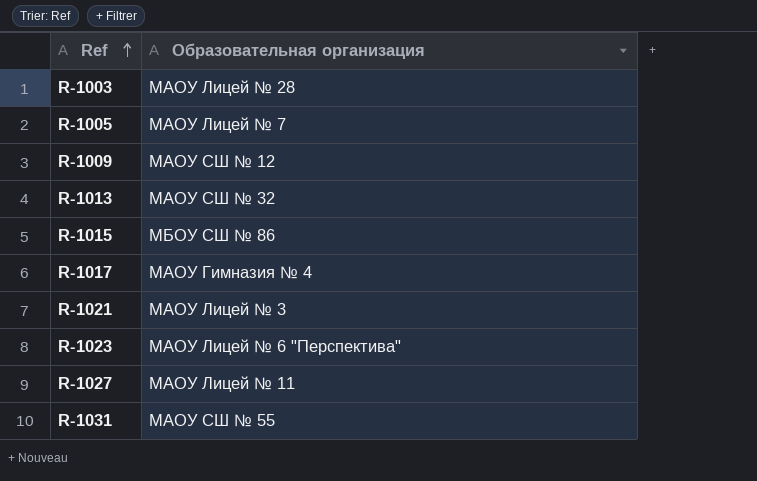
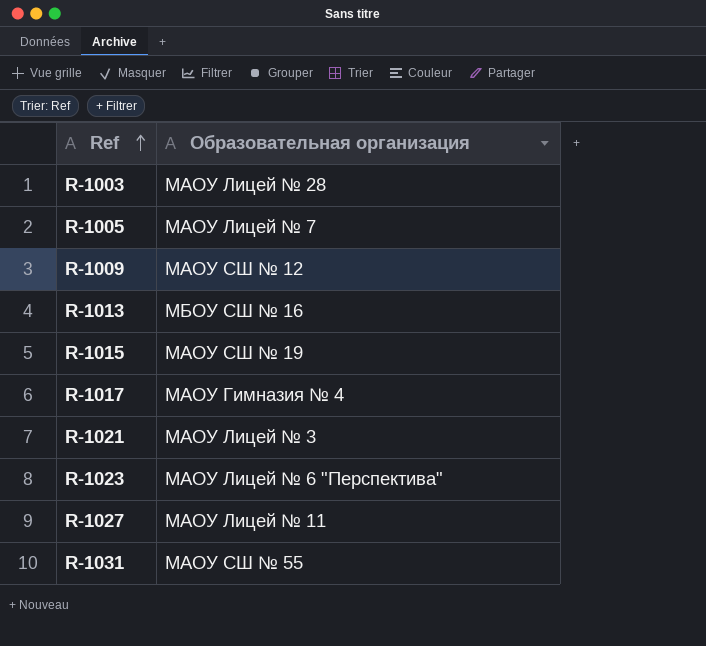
R-1013 | Образовательная организация: МАОУ СШ № 32 -> МБОУ СШ № 16
R-1015 | Образовательная организация: МБОУ СШ № 86 -> МАОУ СШ № 19

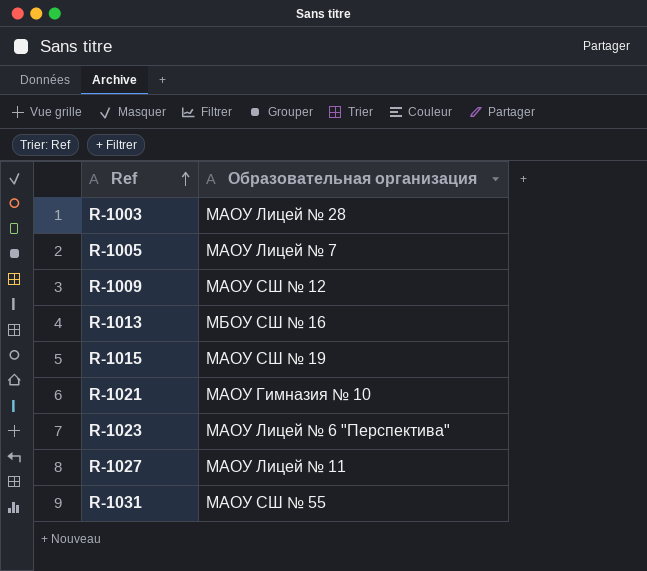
row R-1017: МАОУ Гимназия № 4 -> none
R-1021 | Образовательная организация: МАОУ Лицей № 3 -> МАОУ Гимназия № 10

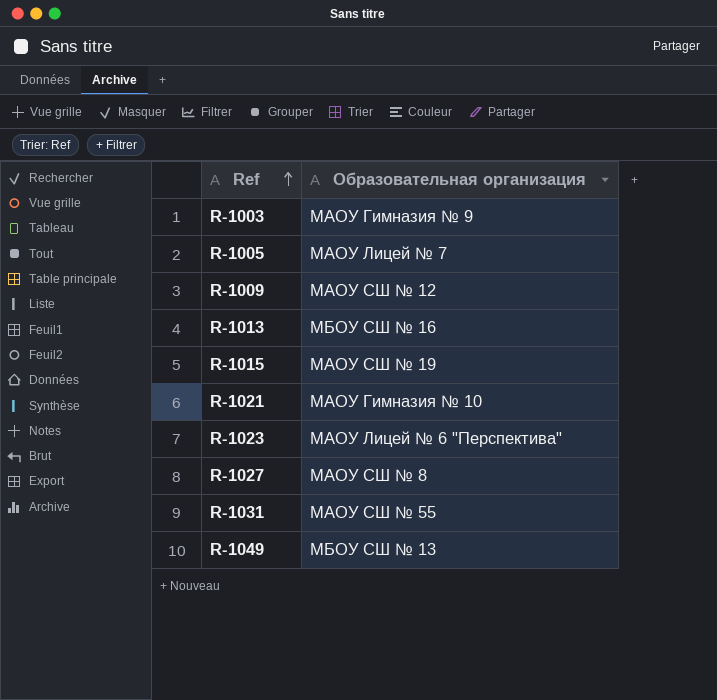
R-1003 | Образовательная организация: МАОУ Лицей № 28 -> МАОУ Гимназия № 9
R-1027 | Образовательная организация: МАОУ Лицей № 11 -> МАОУ СШ № 8
row R-1049: none -> МБОУ СШ № 13

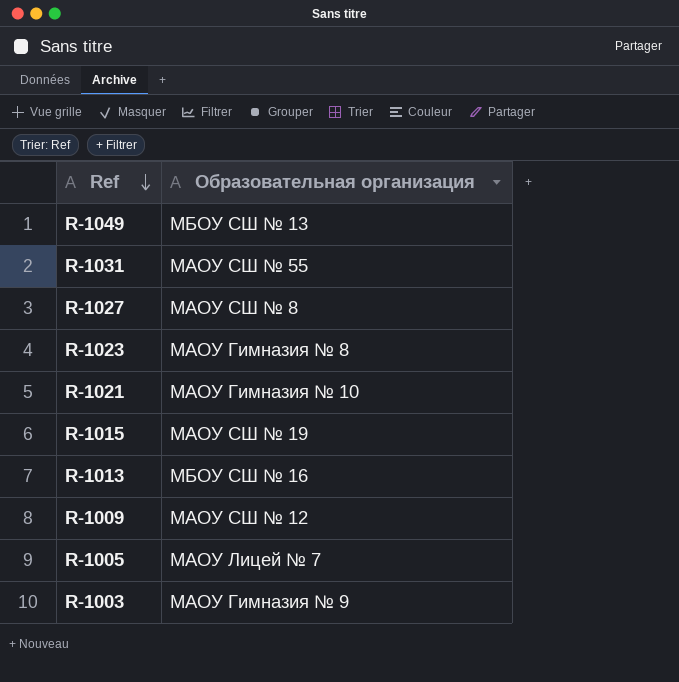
row order: Ref ascending -> Ref descending
R-1023 | Образовательная организация: МАОУ Лицей № 6 "Перспектива" -> МАОУ Гимназия № 8

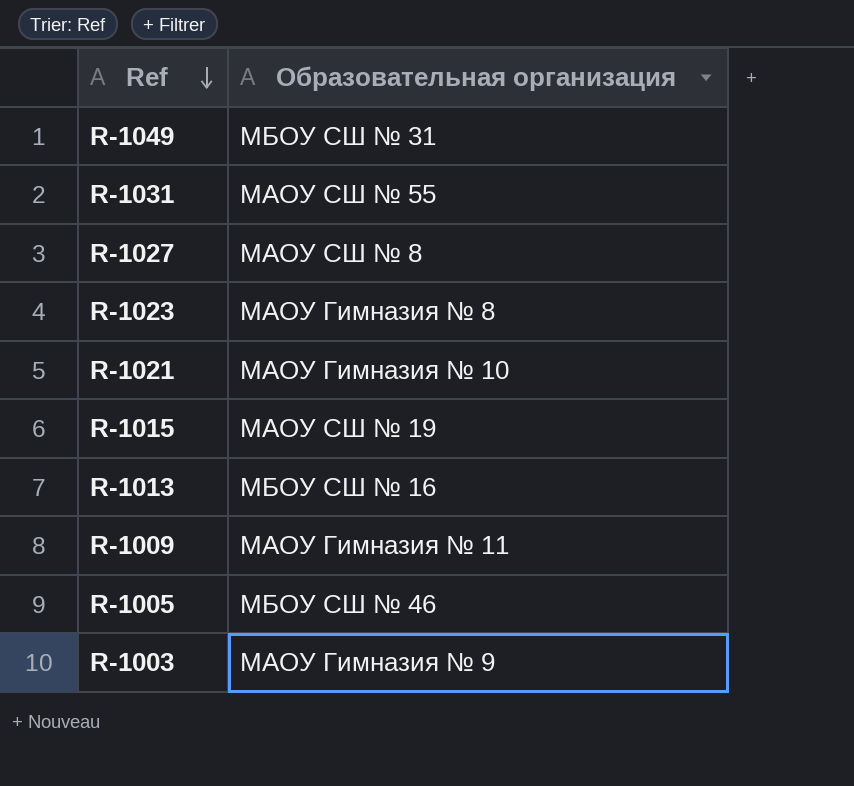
R-1049 | Образовательная организация: МБОУ СШ № 13 -> МБОУ СШ № 31
R-1009 | Образовательная организация: МАОУ СШ № 12 -> МАОУ Гимназия № 11
R-1005 | Образовательная организация: МАОУ Лицей № 7 -> МБОУ СШ № 46

